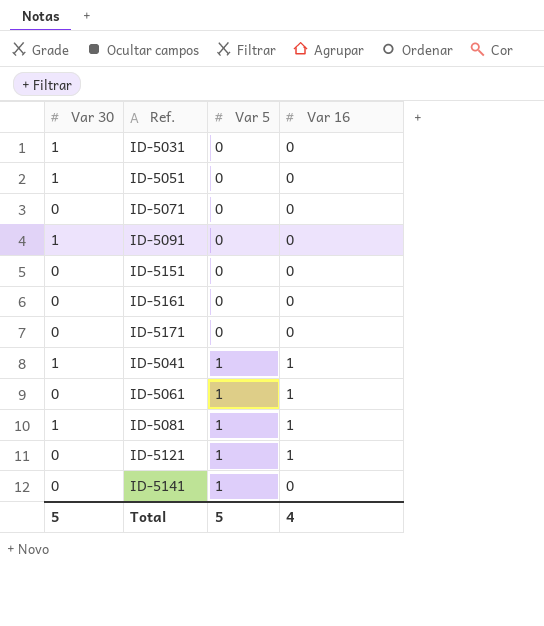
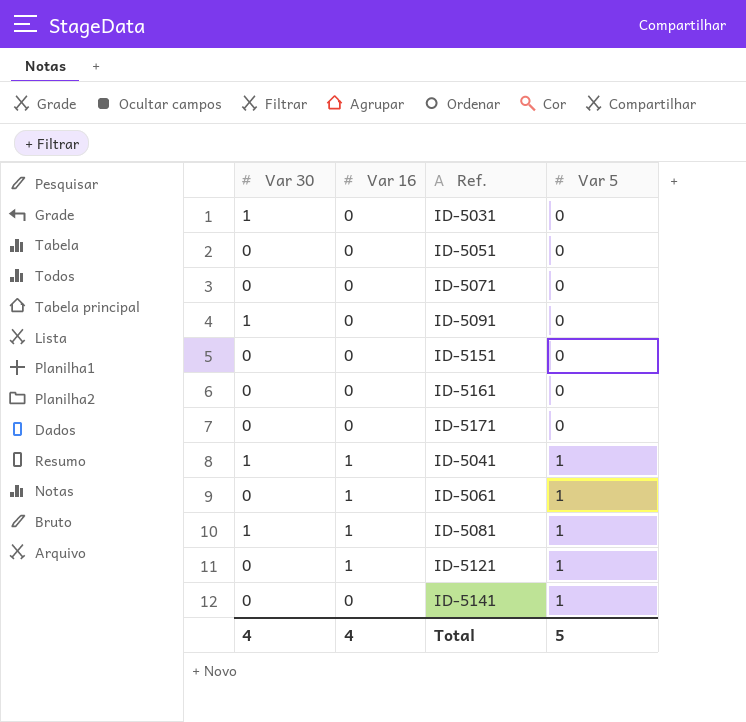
column Var 16 | position: 4 -> 2
ID-5051 | Var 30: 1 -> 0
Total | Var 30: 5 -> 4

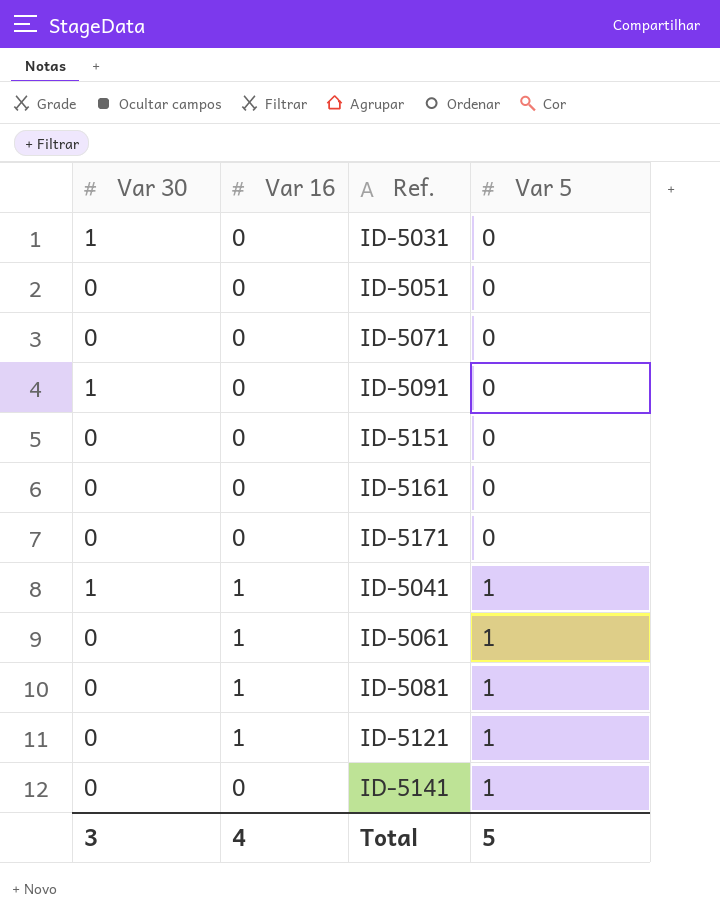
ID-5081 | Var 30: 1 -> 0
Total | Var 30: 4 -> 3

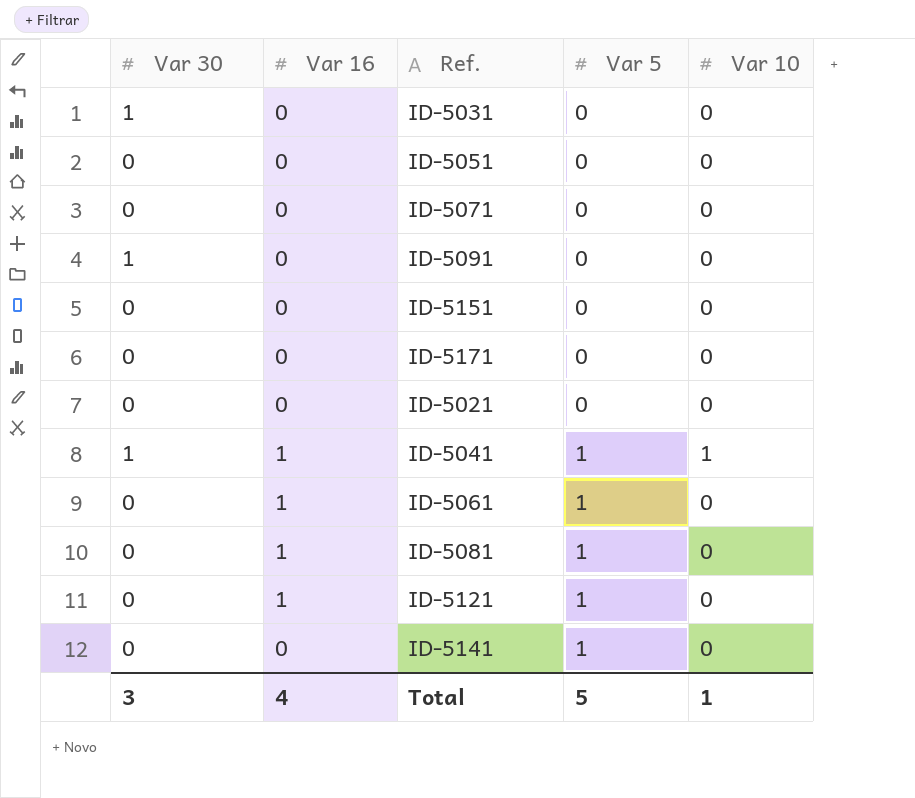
column Var 10 | position: none -> 5
row ID-5161: 0 | 0 | 0 -> none
row ID-5021: none -> 0 | 0 | 0 | 0

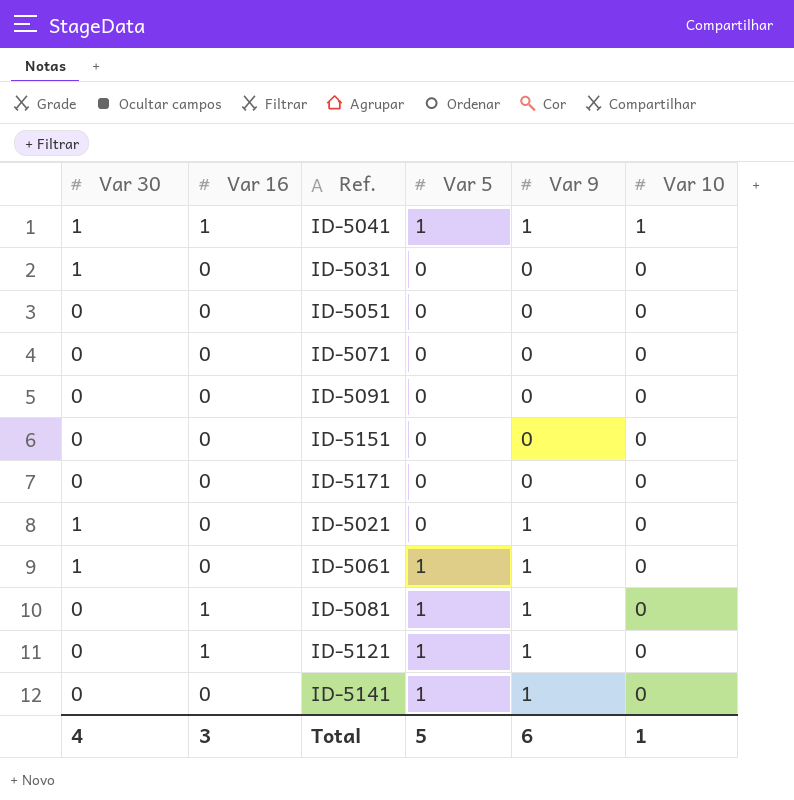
row order: Var 5 ascending -> Var 10 descending
column Var 9 | position: none -> 5
ID-5091 | Var 30: 1 -> 0
ID-5021 | Var 30: 0 -> 1
ID-5061 | Var 30: 0 -> 1
ID-5061 | Var 16: 1 -> 0
Total | Var 30: 3 -> 4
Total | Var 16: 4 -> 3

